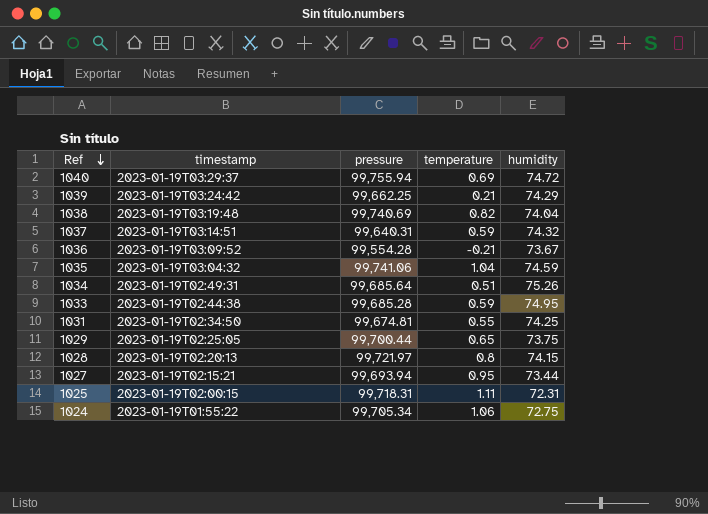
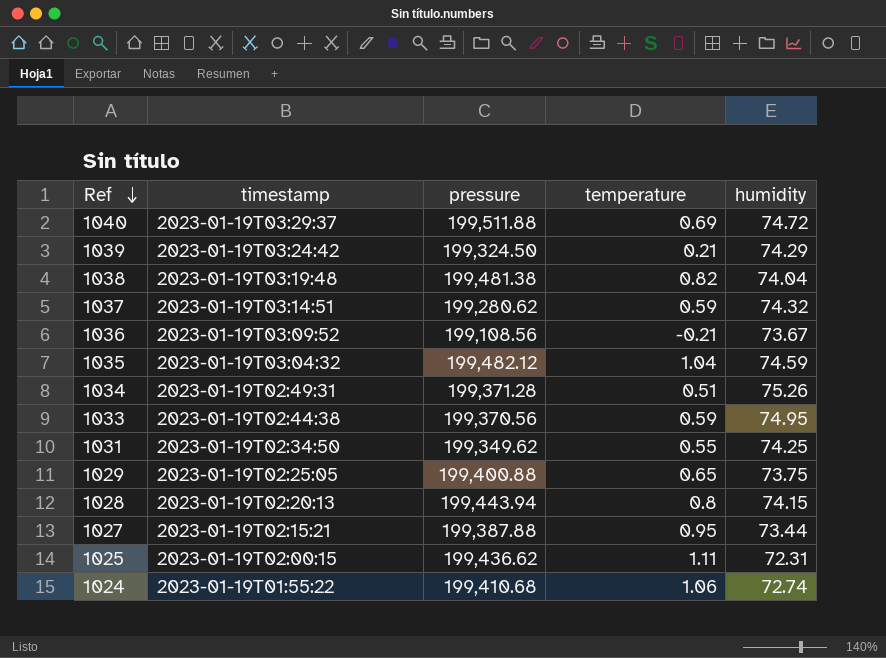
1040 | pressure: 99,755.94 -> 199,511.88
1039 | pressure: 99,662.25 -> 199,324.50
1038 | pressure: 99,740.69 -> 199,481.38
1037 | pressure: 99,640.31 -> 199,280.62
1036 | pressure: 99,554.28 -> 199,108.56
1035 | pressure: 99,741.06 -> 199,482.12
1034 | pressure: 99,685.64 -> 199,371.28
1033 | pressure: 99,685.28 -> 199,370.56
1031 | pressure: 99,674.81 -> 199,349.62
1029 | pressure: 99,700.44 -> 199,400.88
1028 | pressure: 99,721.97 -> 199,443.94
1027 | pressure: 99,693.94 -> 199,387.88
1025 | pressure: 99,718.31 -> 199,436.62
1024 | pressure: 99,705.34 -> 199,410.68
1024 | humidity: 72.75 -> 72.74

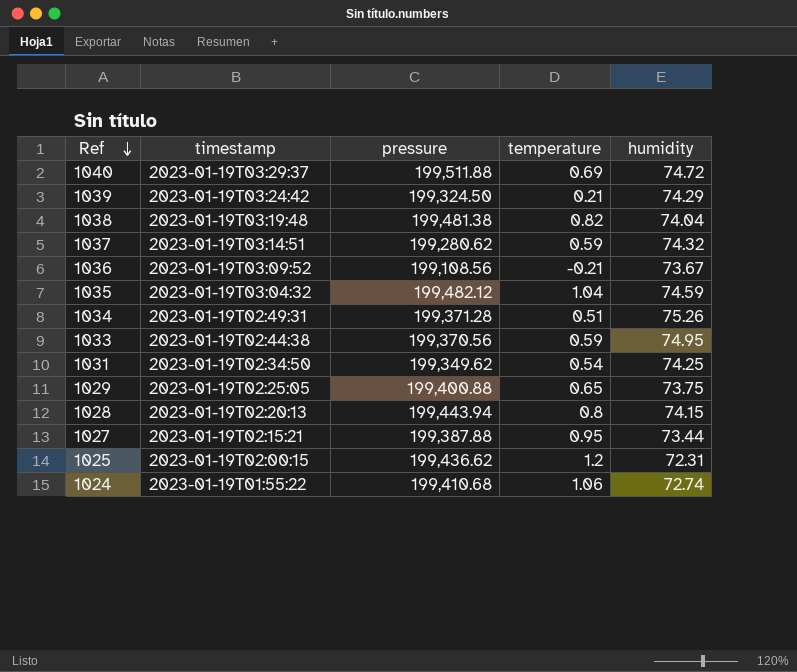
1031 | temperature: 0.55 -> 0.54
1025 | temperature: 1.11 -> 1.2

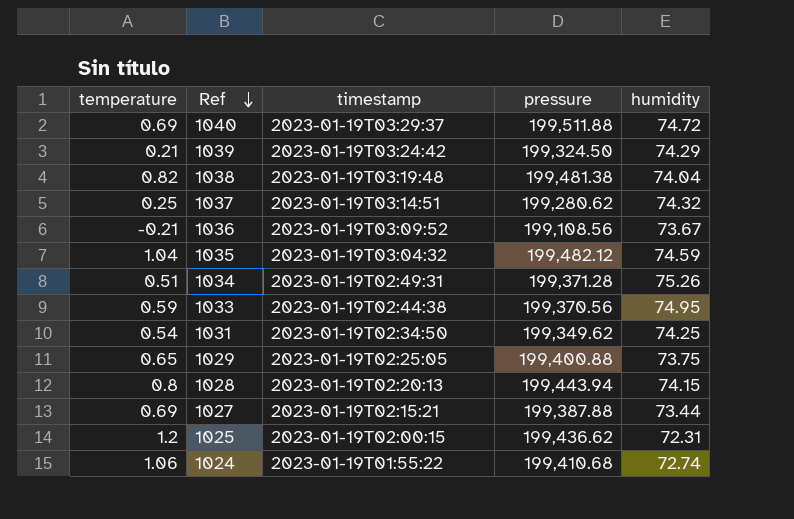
column temperature | position: 4 -> 1
1037 | temperature: 0.59 -> 0.25
1027 | temperature: 0.95 -> 0.69

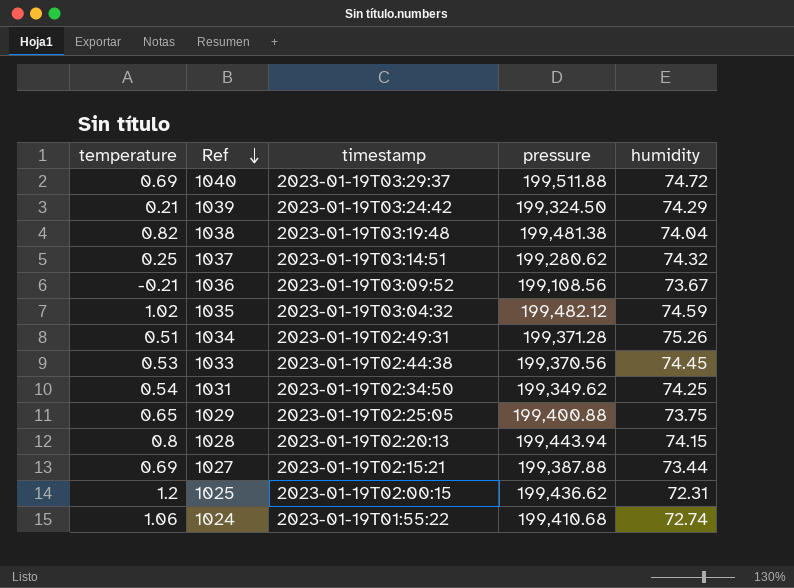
1035 | temperature: 1.04 -> 1.02
1033 | temperature: 0.59 -> 0.53
1033 | humidity: 74.95 -> 74.45

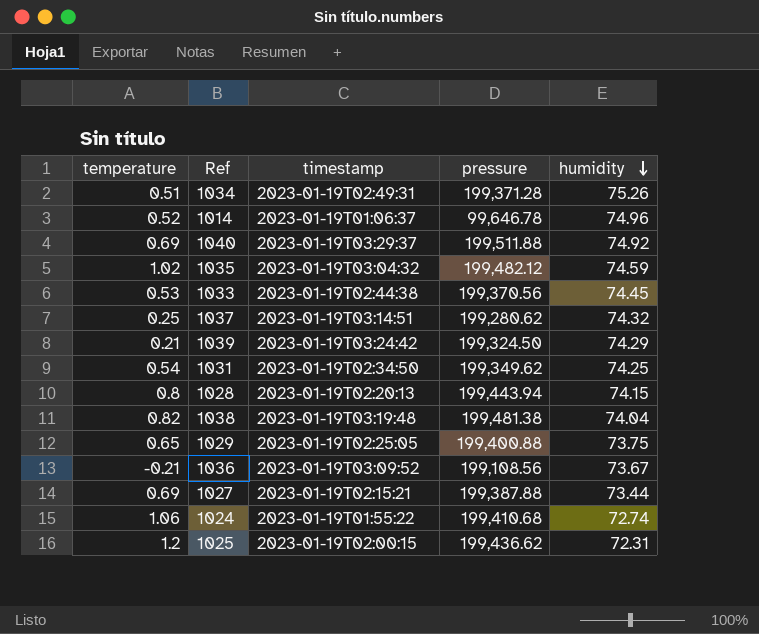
row order: Ref descending -> humidity descending
row 1014: none -> 0.52 | 2023-01-19T01:06:37 | 99,646.78 | 74.96
1040 | humidity: 74.72 -> 74.92

